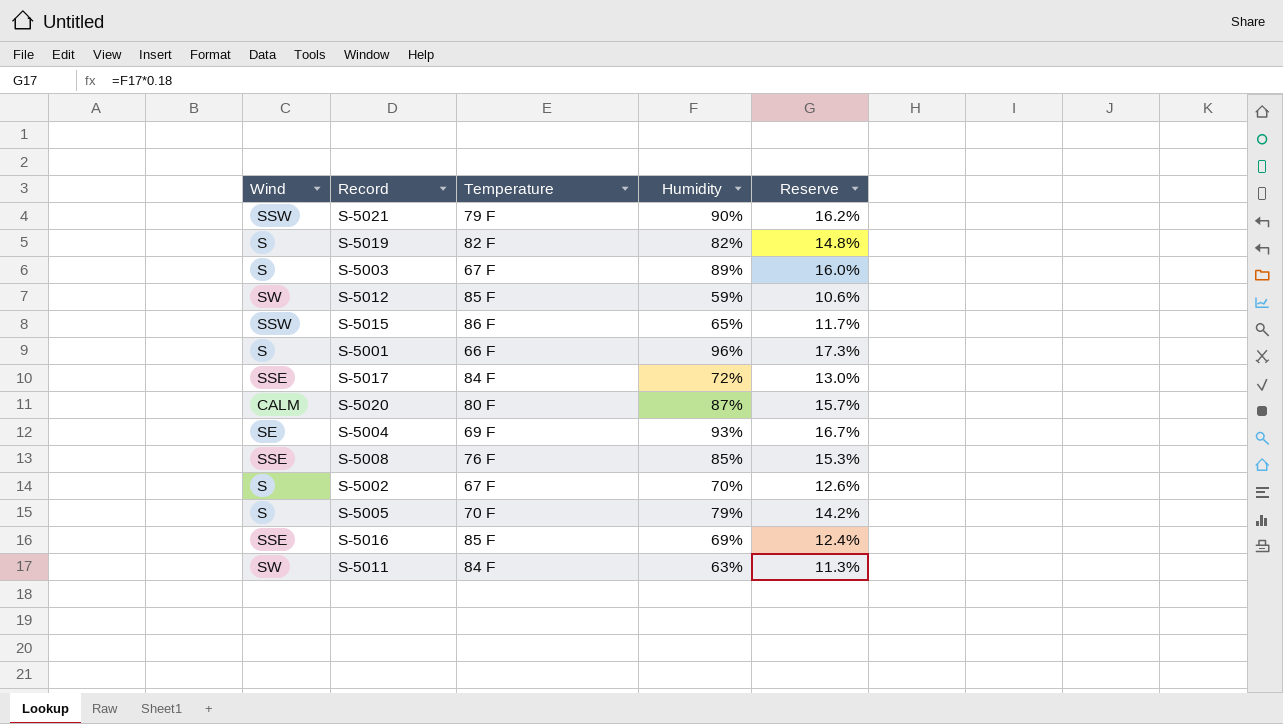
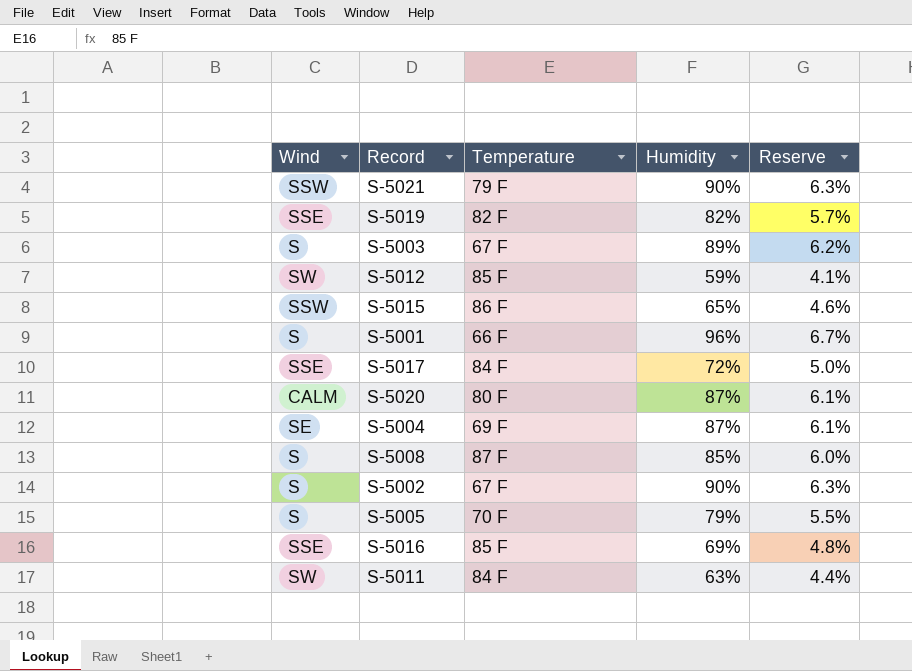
column Reserve | formula: [Humidity] * 0.18 -> [Humidity] * 0.07
S-5019 | Wind: S -> SSE
S-5004 | Humidity: 93% -> 87%
S-5008 | Wind: SSE -> S
S-5008 | Temperature: 76 F -> 87 F
S-5002 | Humidity: 70% -> 90%

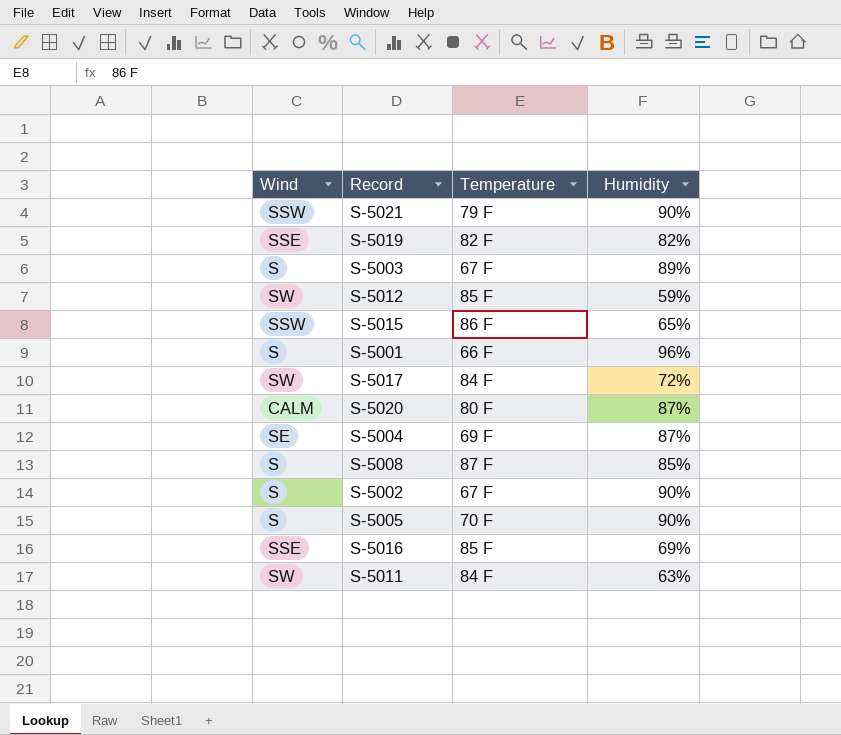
column Reserve | formula: [Humidity] * 0.07 -> none
S-5017 | Wind: SSE -> SW
S-5005 | Humidity: 79% -> 90%

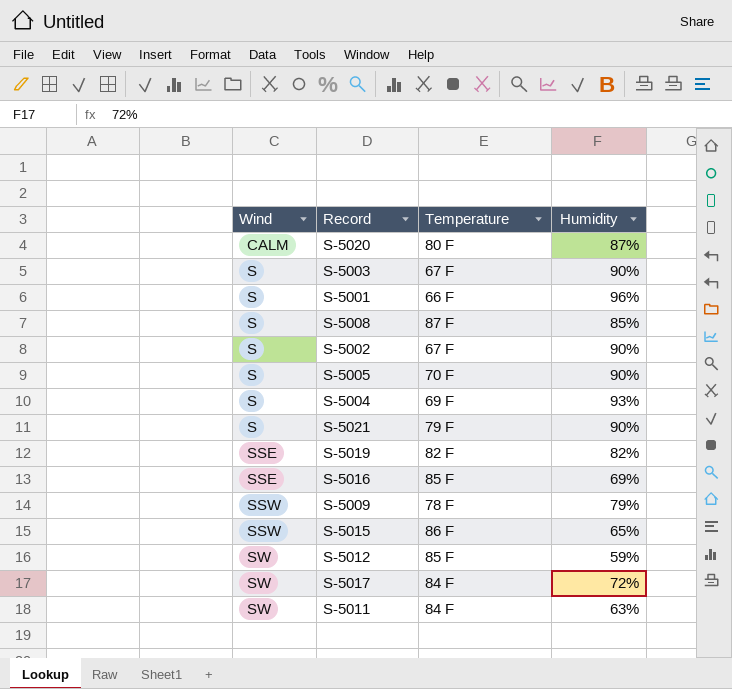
row order: none -> Wind ascending
S-5003 | Humidity: 89% -> 90%
S-5004 | Wind: SE -> S
S-5004 | Humidity: 87% -> 93%
S-5021 | Wind: SSW -> S
row S-5009: none -> SSW | 78 F | 79%

